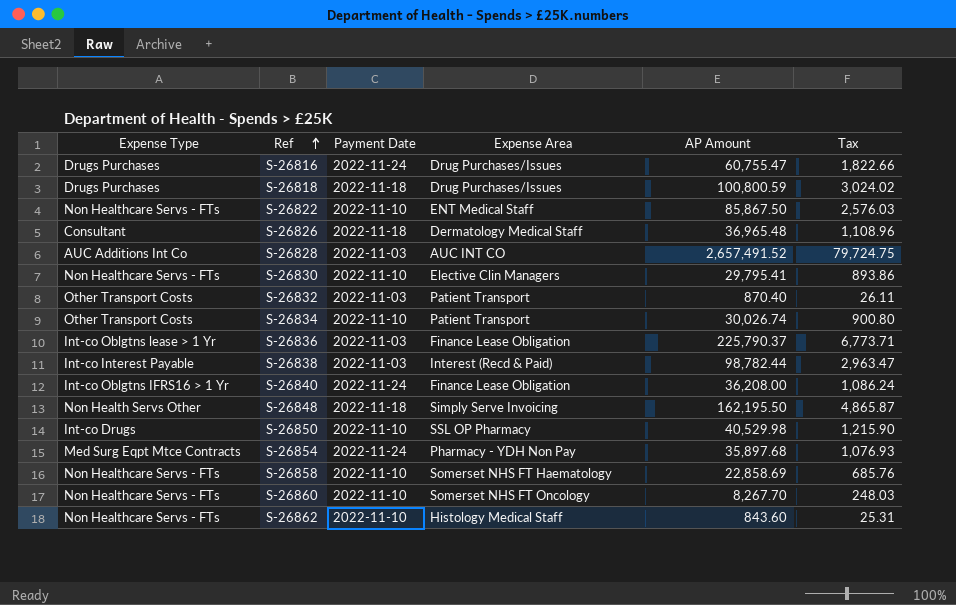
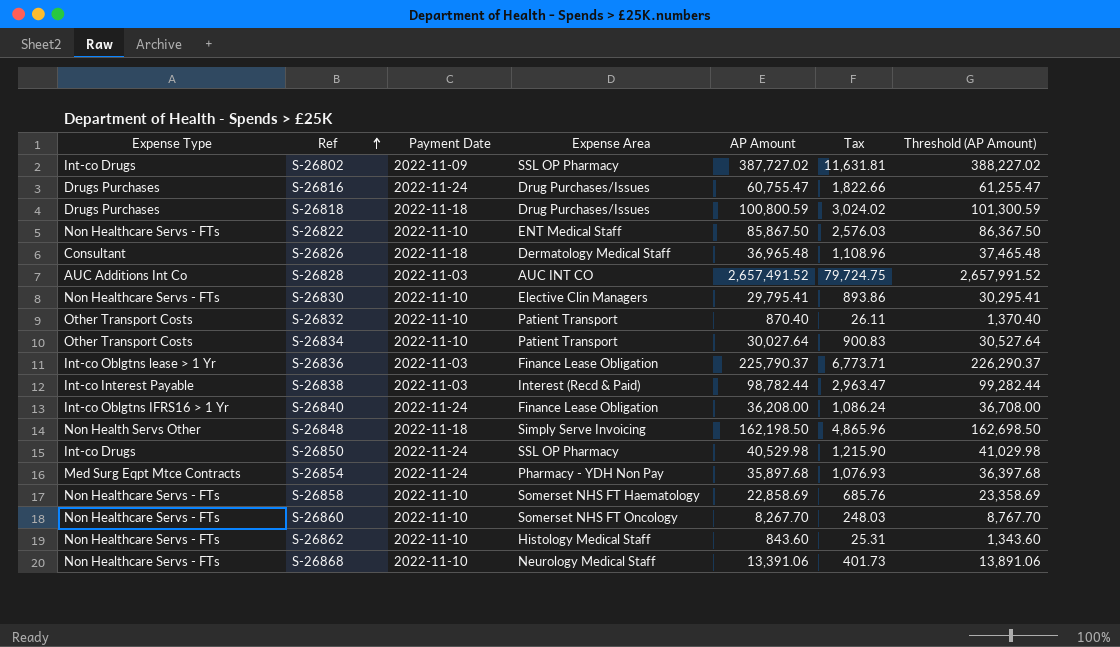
column Threshold (AP Amount) | formula: none -> [AP Amount] + 500
row S-26802: none -> Int-co Drugs | 2022-11-09 | SSL OP Pharmacy | 387,727.02 | 11,631.81 | 388,227.02
S-26832 | Payment Date: 2022-11-03 -> 2022-11-10
S-26834 | AP Amount: 30,026.74 -> 30,027.64
S-26834 | Tax: 900.80 -> 900.83
S-26848 | AP Amount: 162,195.50 -> 162,198.50
S-26848 | Tax: 4,865.87 -> 4,865.96
S-26850 | Payment Date: 2022-11-10 -> 2022-11-24
row S-26868: none -> Non Healthcare Servs - FTs | 2022-11-10 | Neurology Medical Staff | 13,391.06 | 401.73 | 13,891.06

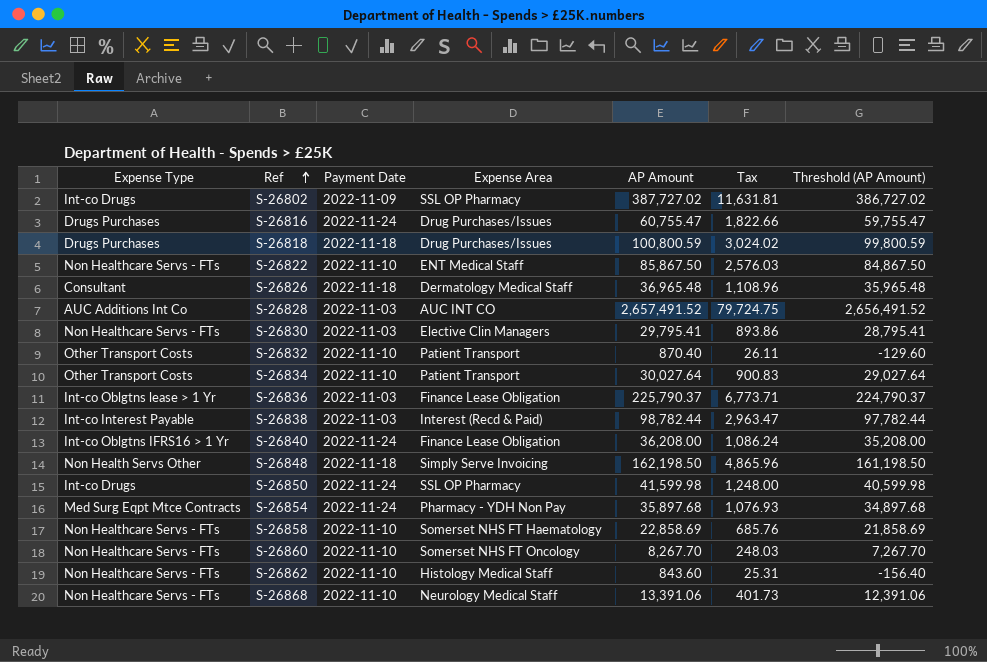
column Threshold (AP Amount) | formula: [AP Amount] + 500 -> [AP Amount] - 1000
S-26830 | Payment Date: 2022-11-10 -> 2022-11-03
S-26850 | AP Amount: 40,529.98 -> 41,599.98
S-26850 | Tax: 1,215.90 -> 1,248.00

